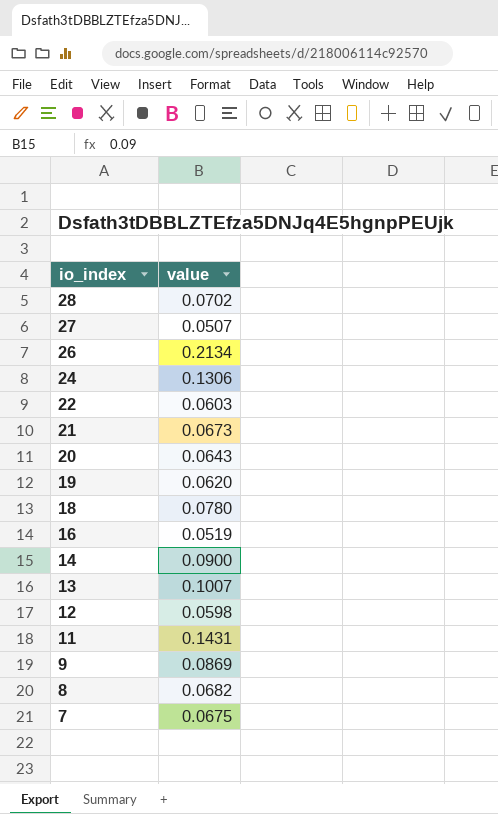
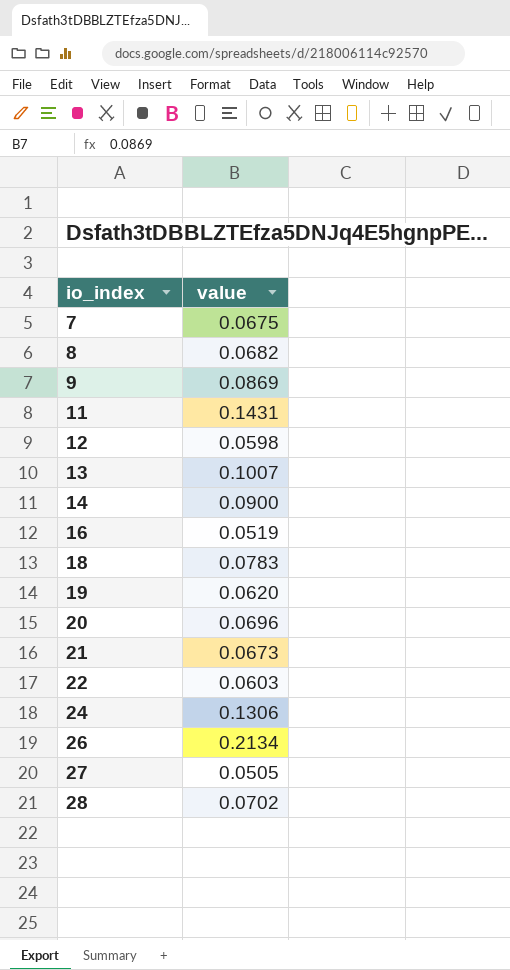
row order: io_index descending -> io_index ascending
18 | value: 0.0780 -> 0.0783
20 | value: 0.0643 -> 0.0696
27 | value: 0.0507 -> 0.0505

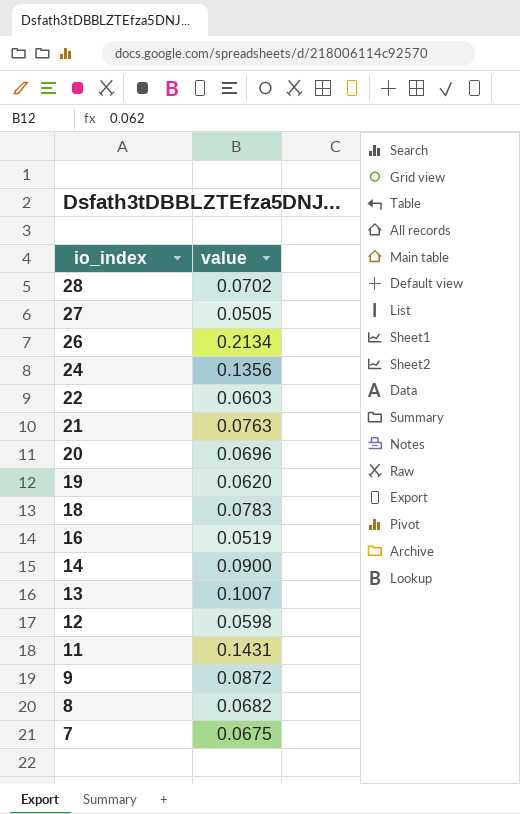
row order: io_index ascending -> io_index descending
24 | value: 0.1306 -> 0.1356
21 | value: 0.0673 -> 0.0763
9 | value: 0.0869 -> 0.0872

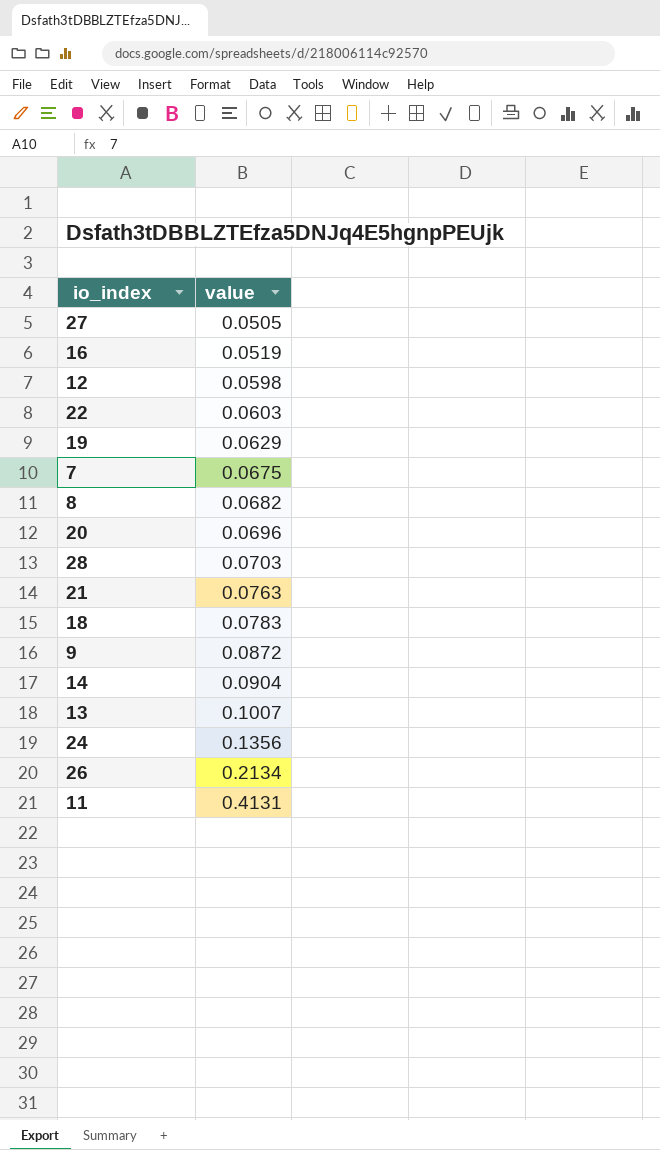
row order: io_index descending -> value ascending
19 | value: 0.0620 -> 0.0629
28 | value: 0.0702 -> 0.0703
14 | value: 0.0900 -> 0.0904
11 | value: 0.1431 -> 0.4131

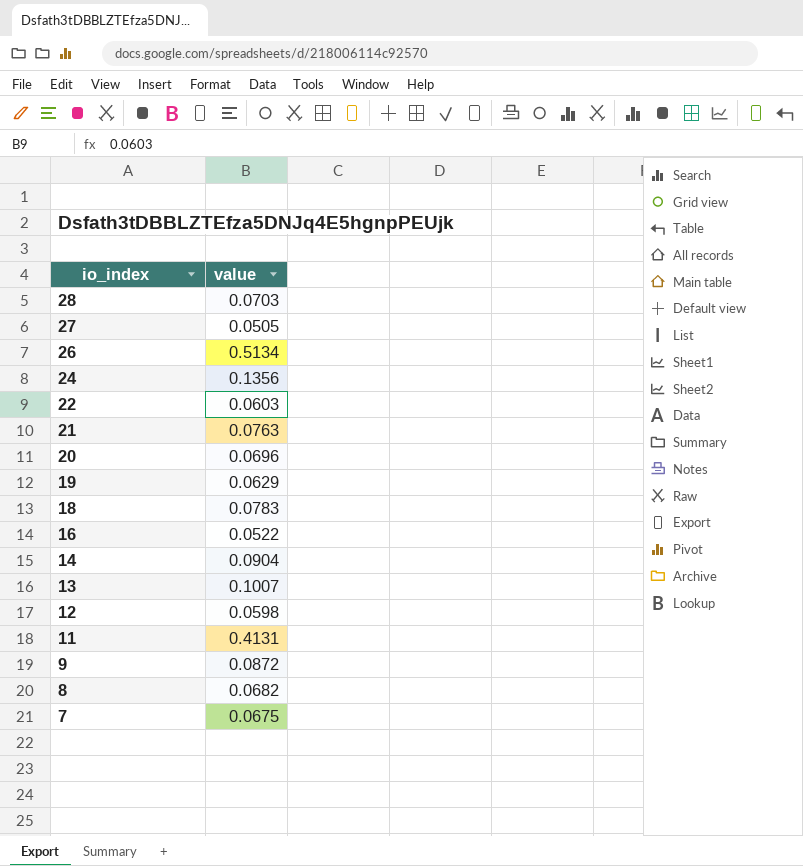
row order: value ascending -> io_index descending
26 | value: 0.2134 -> 0.5134
16 | value: 0.0519 -> 0.0522

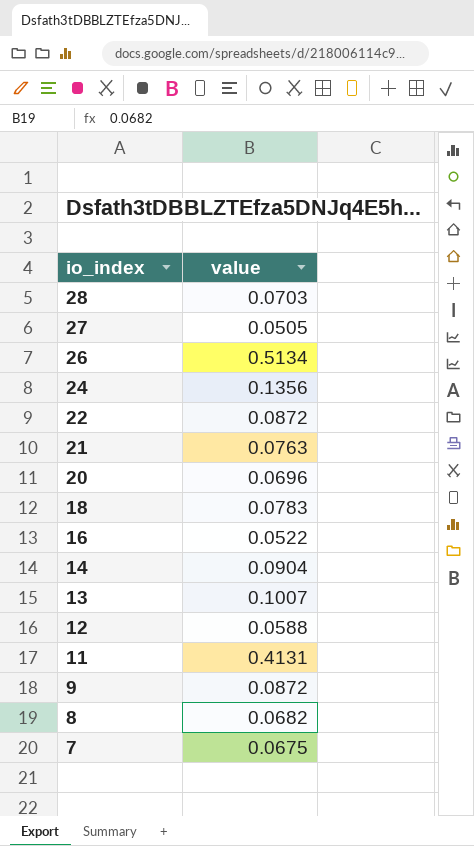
row 19: 0.0629 -> none
22 | value: 0.0603 -> 0.0872
12 | value: 0.0598 -> 0.0588

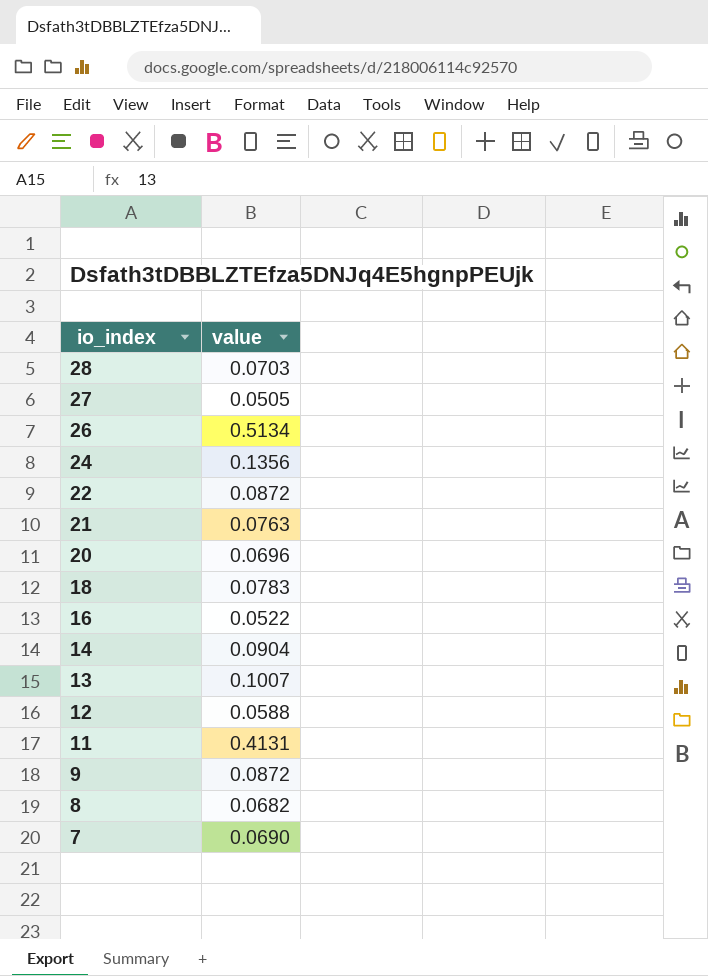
7 | value: 0.0675 -> 0.0690

